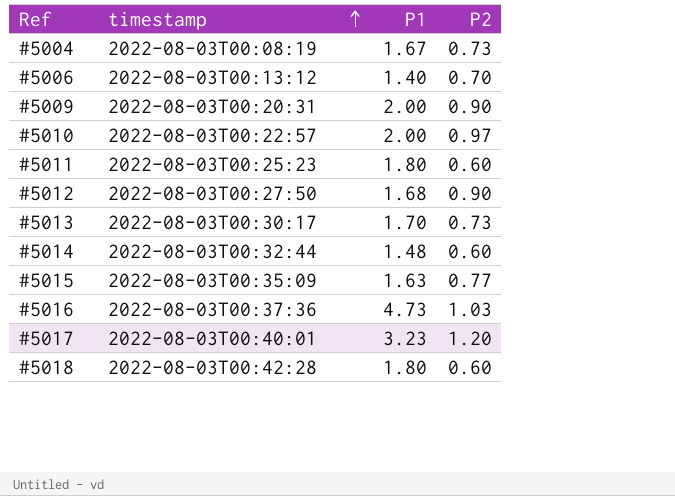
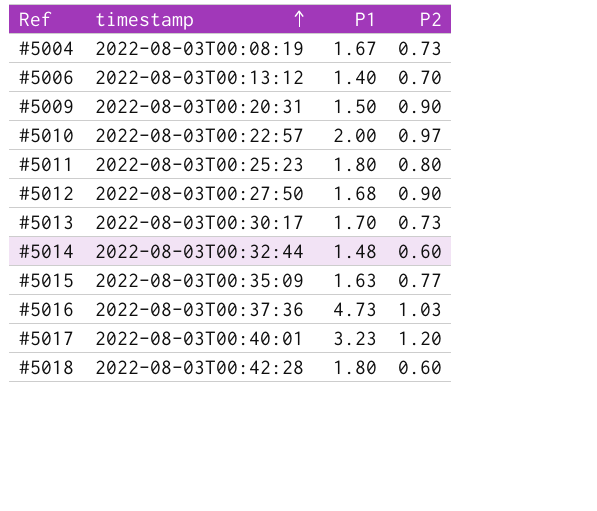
#5009 | P1: 2.00 -> 1.50
#5011 | P2: 0.60 -> 0.80

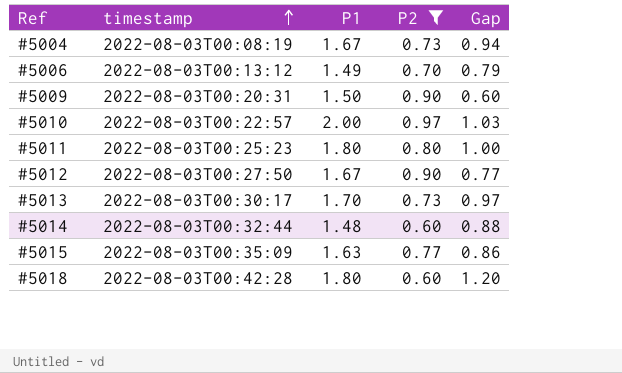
filter: none -> P2 <= 0.97
column Gap | formula: none -> [P1] - [P2]
#5006 | P1: 1.40 -> 1.49
#5012 | P1: 1.68 -> 1.67

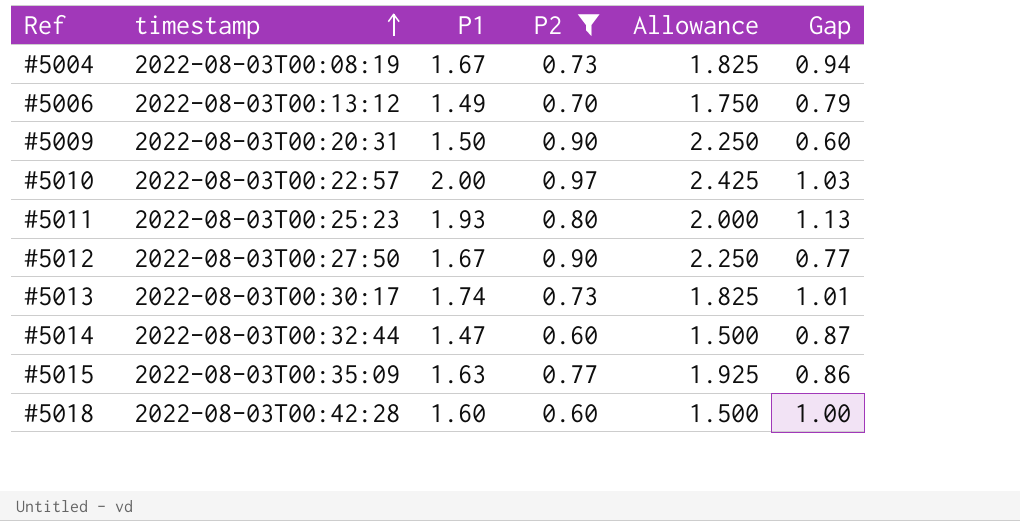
column Allowance | formula: none -> [P2] * 2.5
#5011 | P1: 1.80 -> 1.93
#5011 | Gap: 1.00 -> 1.13
#5013 | P1: 1.70 -> 1.74
#5013 | Gap: 0.97 -> 1.01
#5014 | P1: 1.48 -> 1.47
#5014 | Gap: 0.88 -> 0.87
#5018 | P1: 1.80 -> 1.60
#5018 | Gap: 1.20 -> 1.00

